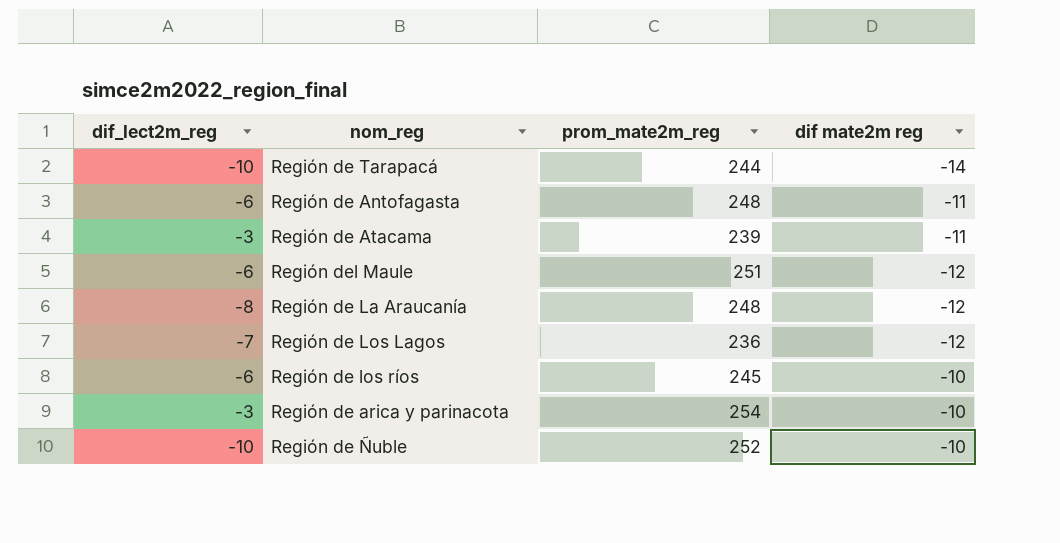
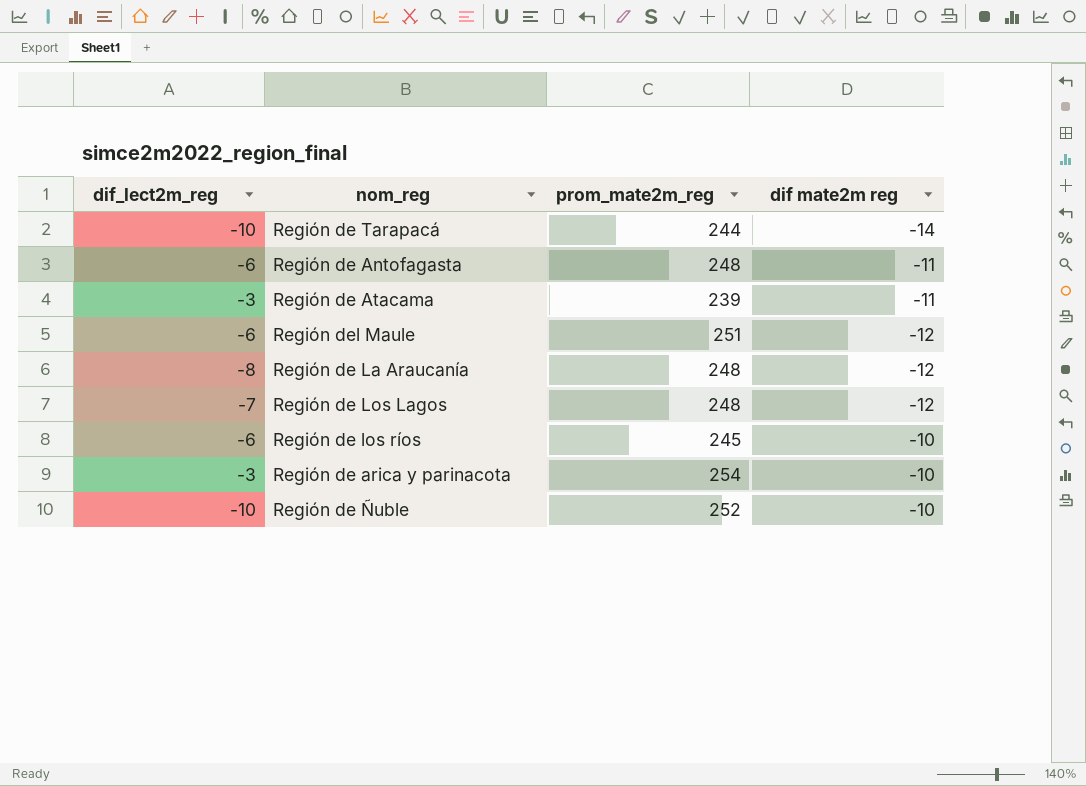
Región de Los Lagos | prom_mate2m_reg: 236 -> 248

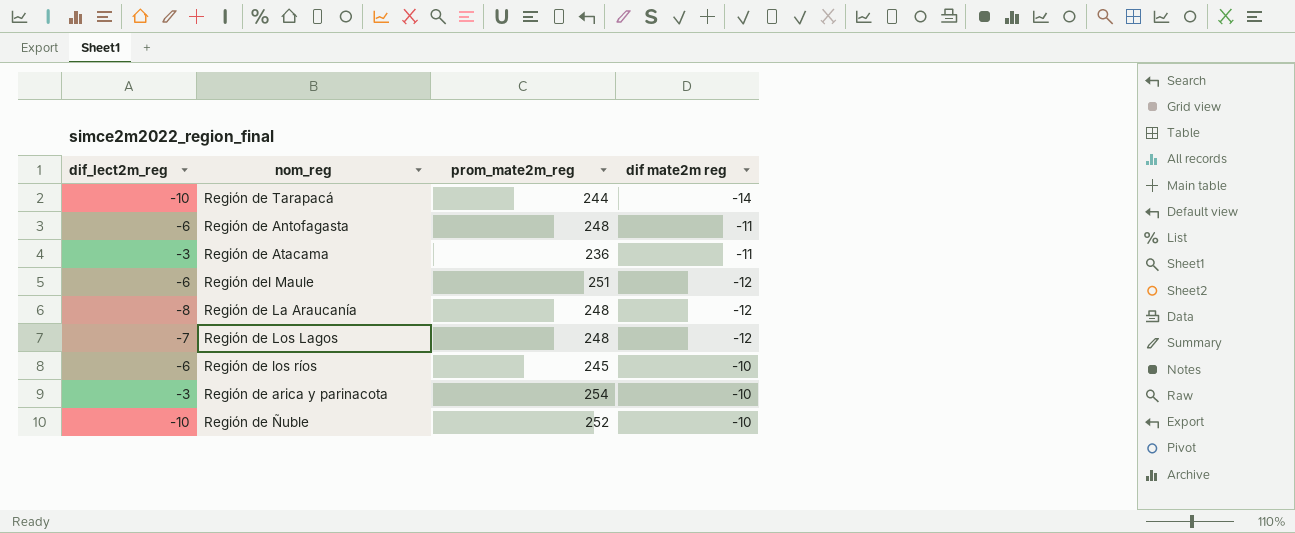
Región de Atacama | prom_mate2m_reg: 239 -> 236

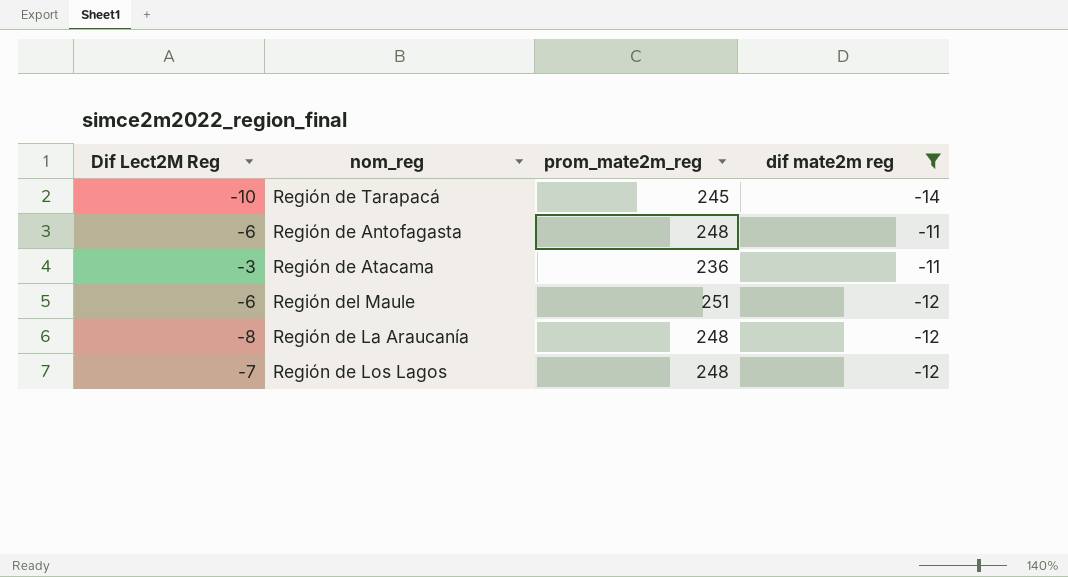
filter: none -> dif mate2m reg != -10
column name: dif_lect2m_reg -> Dif Lect2M Reg
Región de Tarapacá | prom_mate2m_reg: 244 -> 245

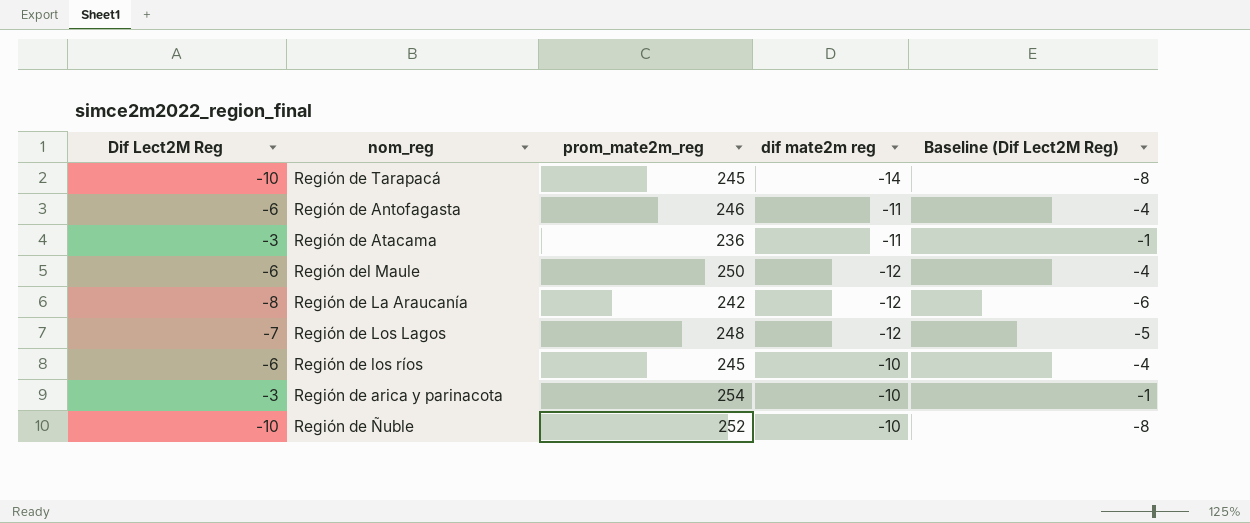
filter: dif mate2m reg != -10 -> none
column Baseline (Dif Lect2M Reg) | formula: none -> [Dif Lect2M Reg] + 2
Región de Antofagasta | prom_mate2m_reg: 248 -> 246
Región del Maule | prom_mate2m_reg: 251 -> 250
Región de La Araucanía | prom_mate2m_reg: 248 -> 242

